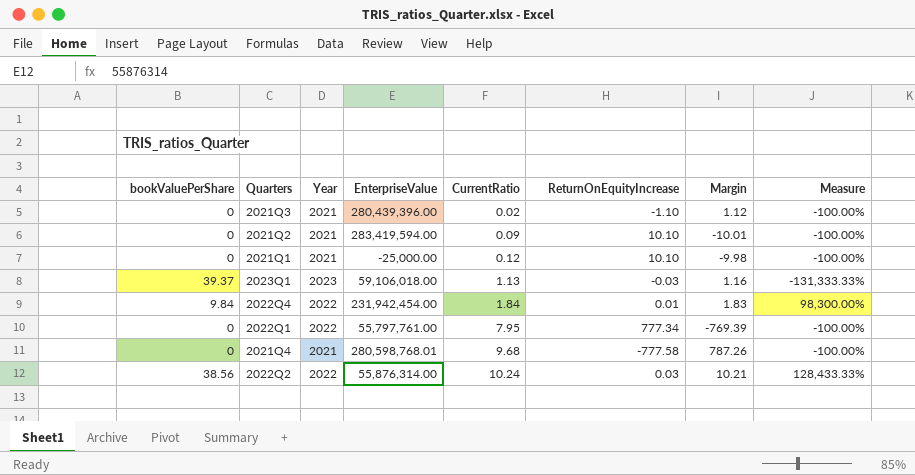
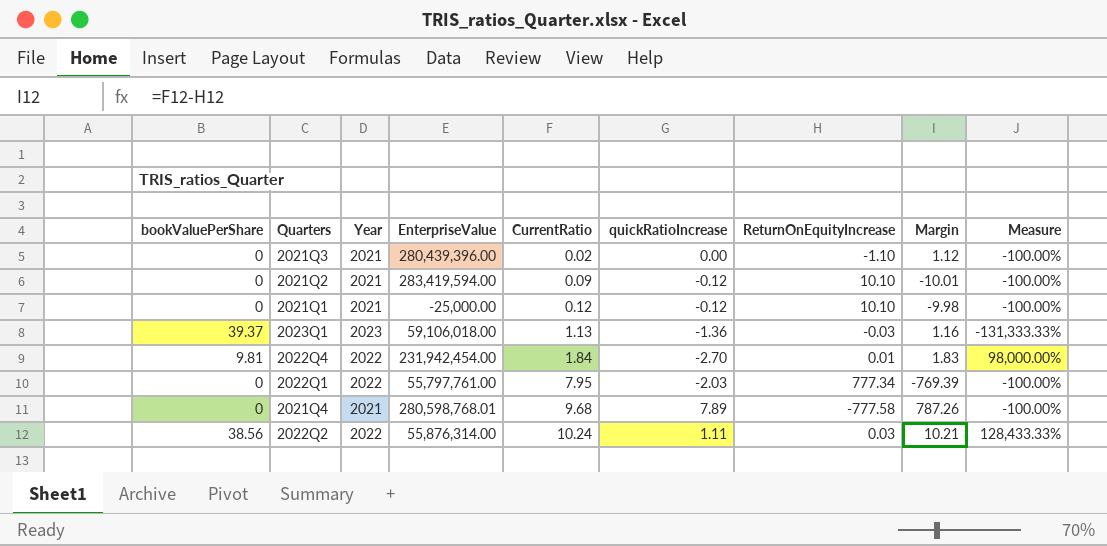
column quickRatioIncrease | position: none -> 6
2022Q4 | bookValuePerShare: 9.84 -> 9.81
2022Q4 | Measure: 98,300.00% -> 98,000.00%

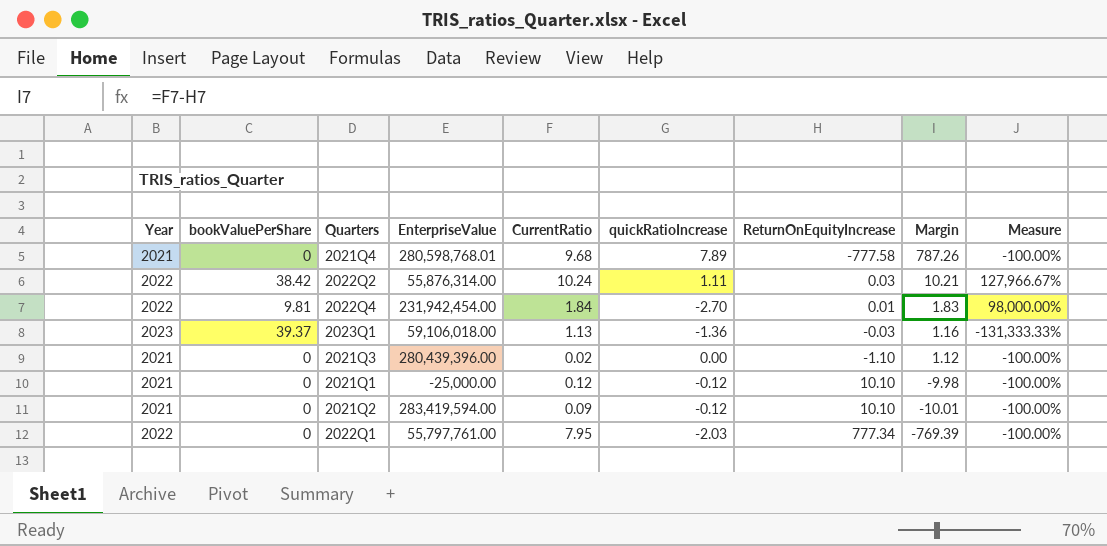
row order: CurrentRatio ascending -> Margin descending
column Year | position: 3 -> 1
2022Q2 | bookValuePerShare: 38.56 -> 38.42
2022Q2 | Measure: 128,433.33% -> 127,966.67%

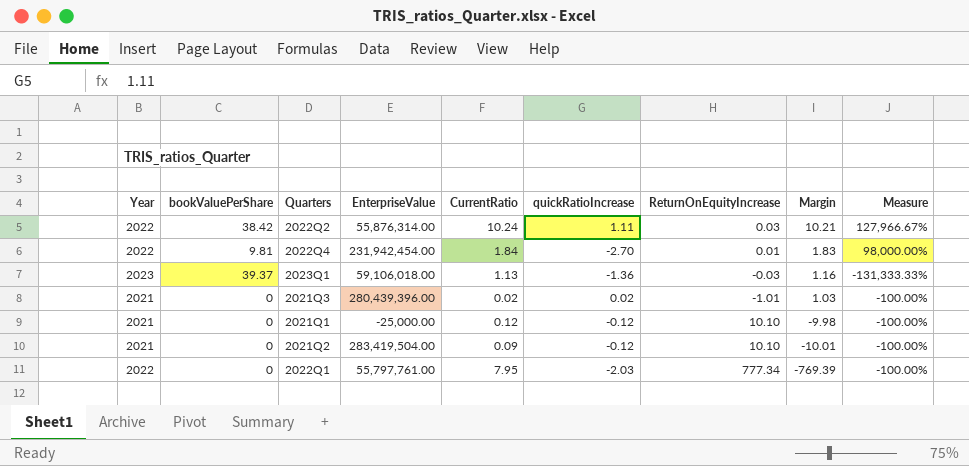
row 2021Q4: 2021 | 0 | 280,598,768.01 | 9.68 | 7.89 | -777.58 | 787.26 | -100.00% -> none
2021Q3 | quickRatioIncrease: 0.00 -> 0.02
2021Q3 | ReturnOnEquityIncrease: -1.10 -> -1.01
2021Q3 | Margin: 1.12 -> 1.03
2021Q2 | EnterpriseValue: 283,419,594.00 -> 283,419,504.00

